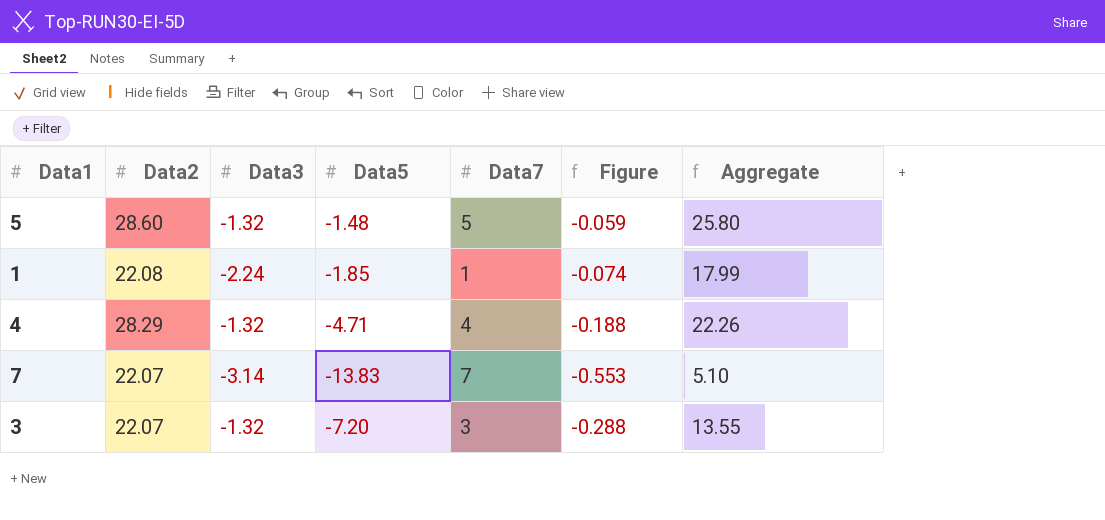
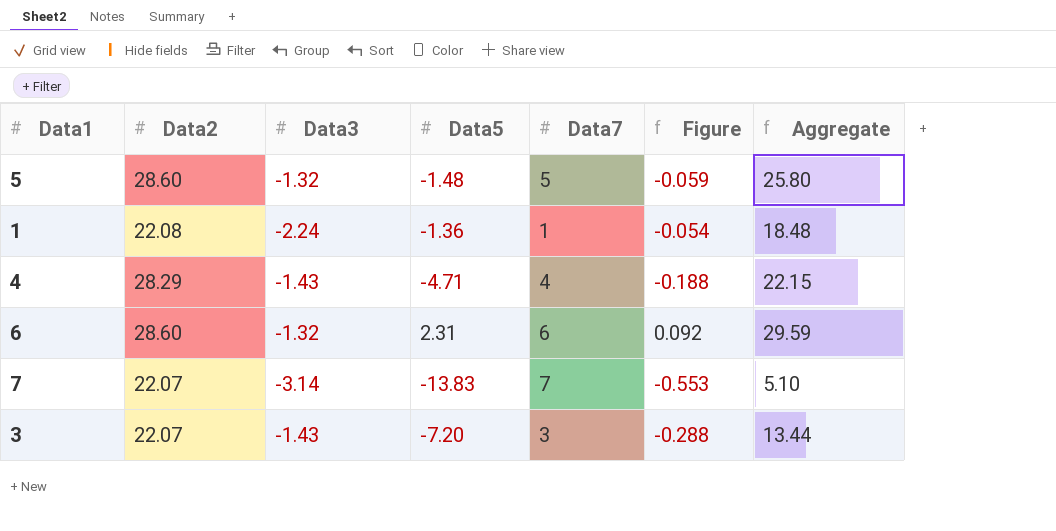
1 | Data5: -1.85 -> -1.36
1 | Figure: -0.074 -> -0.054
1 | Aggregate: 17.99 -> 18.48
4 | Data3: -1.32 -> -1.43
4 | Aggregate: 22.26 -> 22.15
row 6: none -> 28.60 | -1.32 | 2.31 | 6 | 0.092 | 29.59
3 | Data3: -1.32 -> -1.43
3 | Aggregate: 13.55 -> 13.44

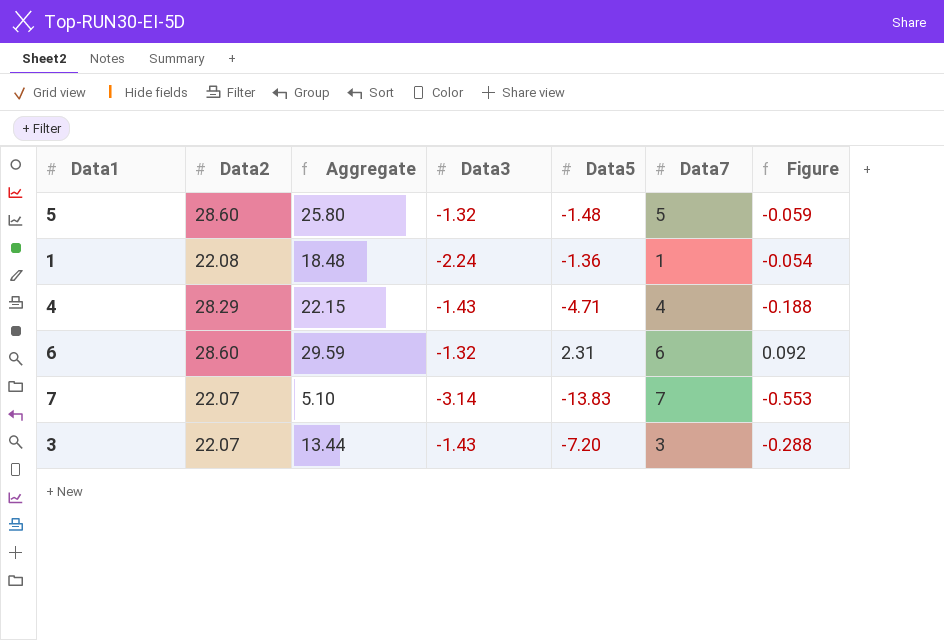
column Aggregate | position: 7 -> 3

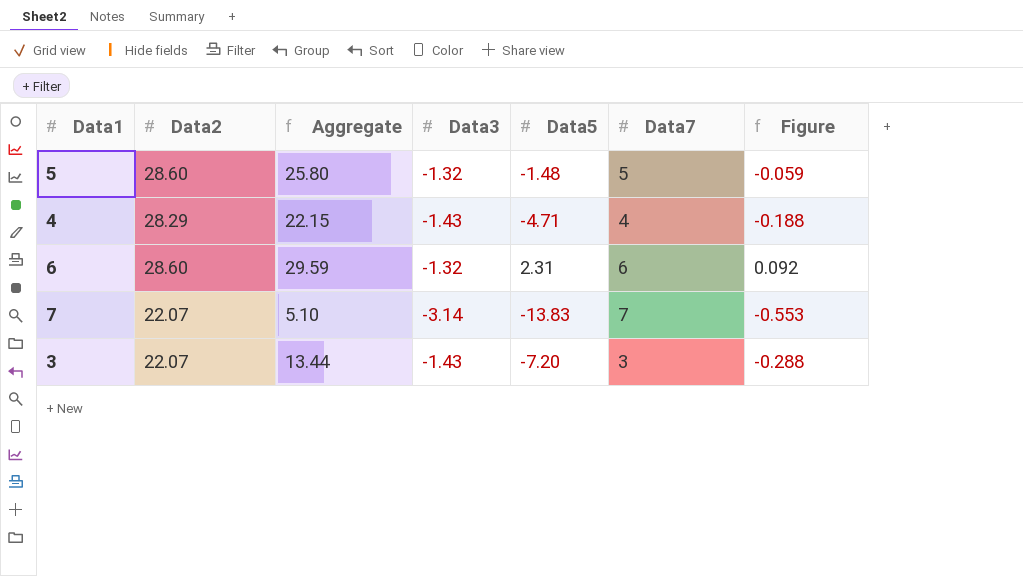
row 1: 22.08 | 18.48 | -2.24 | -1.36 | 1 | -0.054 -> none

